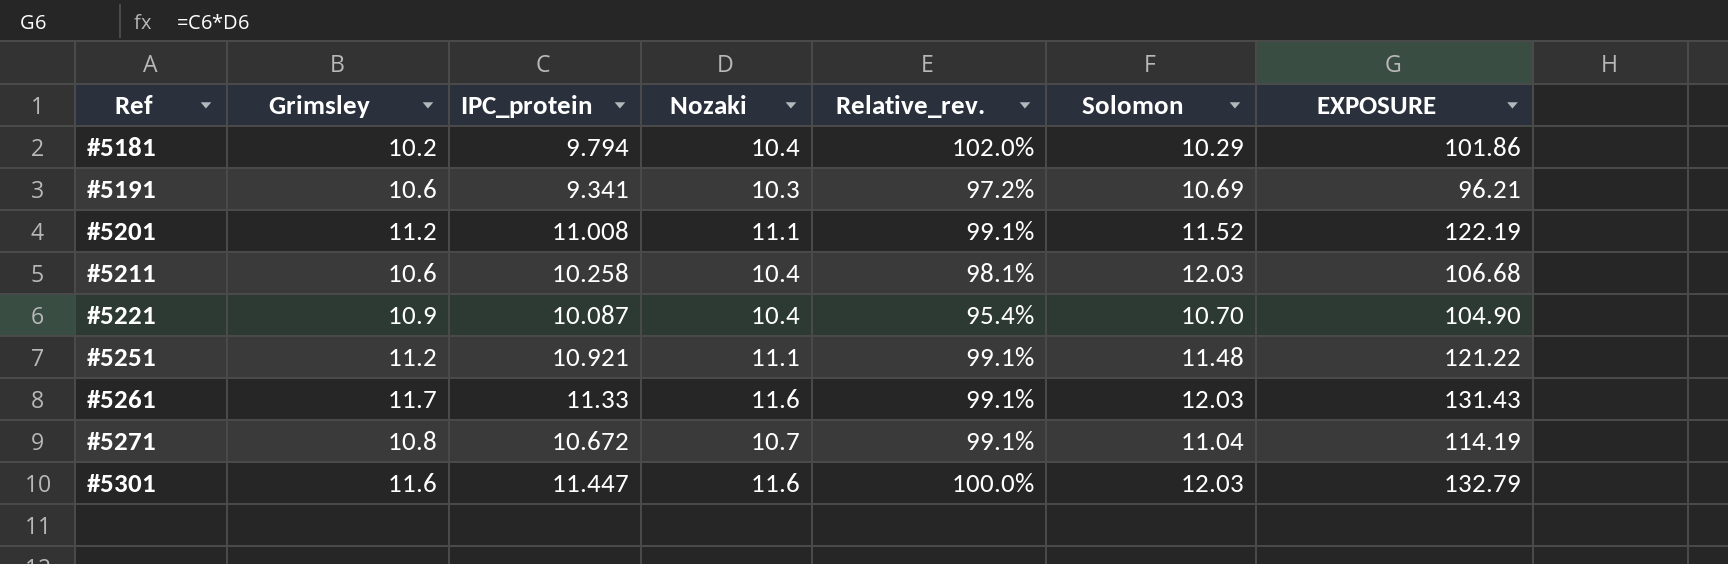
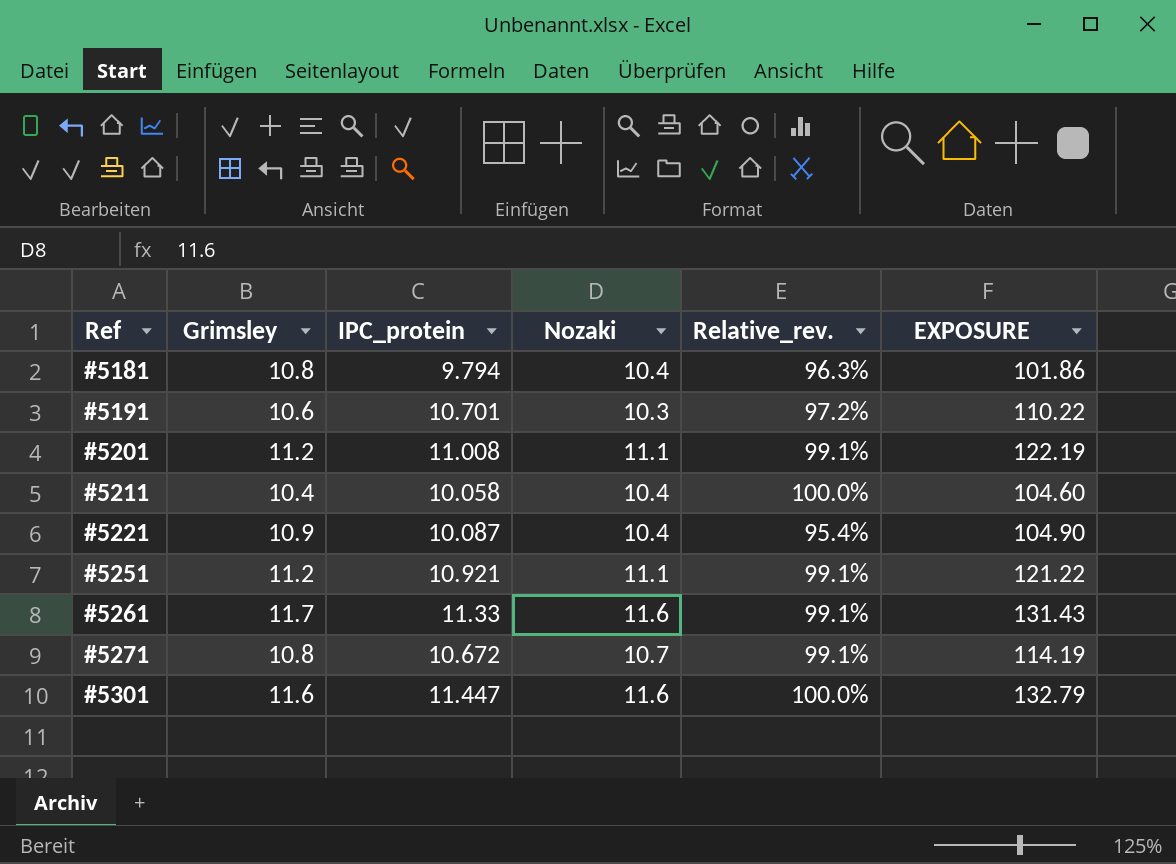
column Solomon | position: 6 -> none
#5181 | Grimsley: 10.2 -> 10.8
#5181 | Relative_rev.: 102.0% -> 96.3%
#5191 | IPC_protein: 9.341 -> 10.701
#5191 | EXPOSURE: 96.21 -> 110.22
#5211 | Grimsley: 10.6 -> 10.4
#5211 | IPC_protein: 10.258 -> 10.058
#5211 | Relative_rev.: 98.1% -> 100.0%
#5211 | EXPOSURE: 106.68 -> 104.60

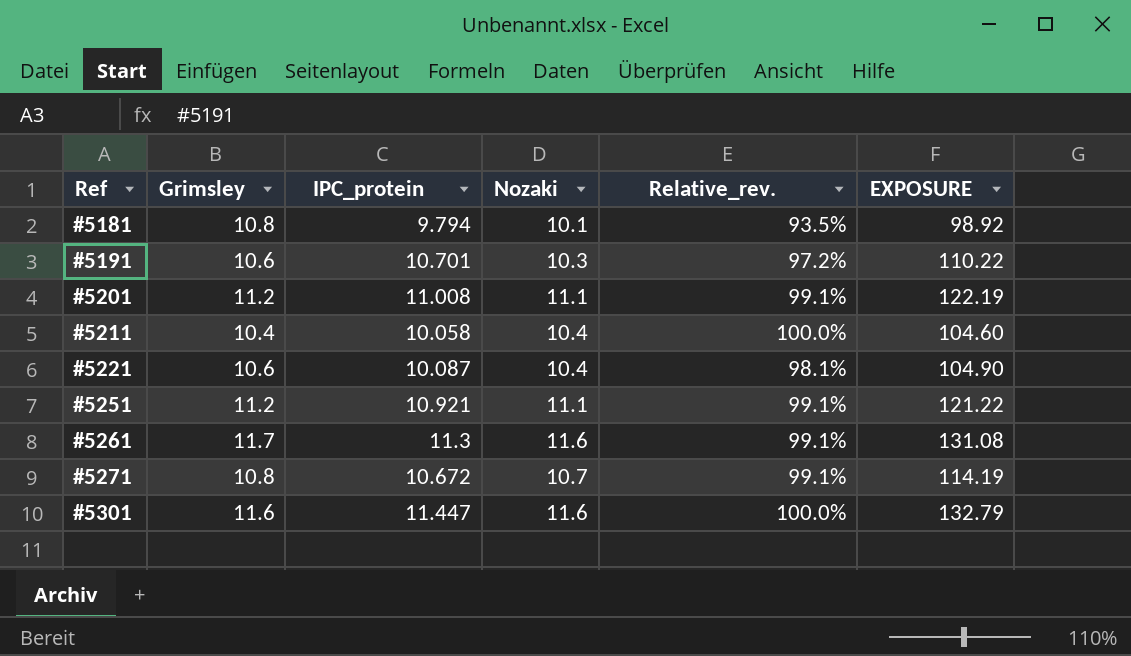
#5181 | Nozaki: 10.4 -> 10.1
#5181 | Relative_rev.: 96.3% -> 93.5%
#5181 | EXPOSURE: 101.86 -> 98.92
#5221 | Grimsley: 10.9 -> 10.6
#5221 | Relative_rev.: 95.4% -> 98.1%
#5261 | IPC_protein: 11.33 -> 11.3
#5261 | EXPOSURE: 131.43 -> 131.08

